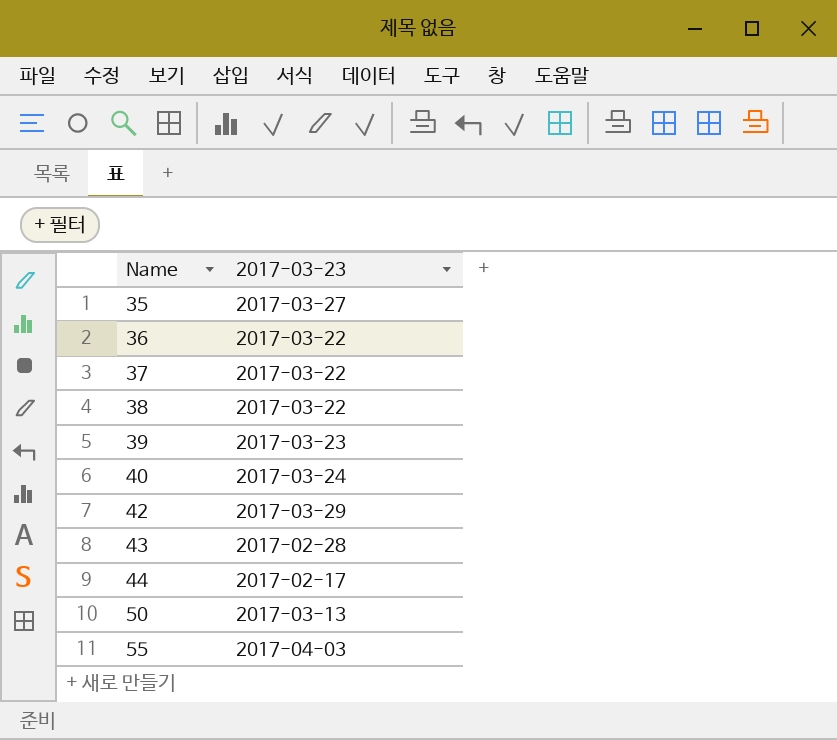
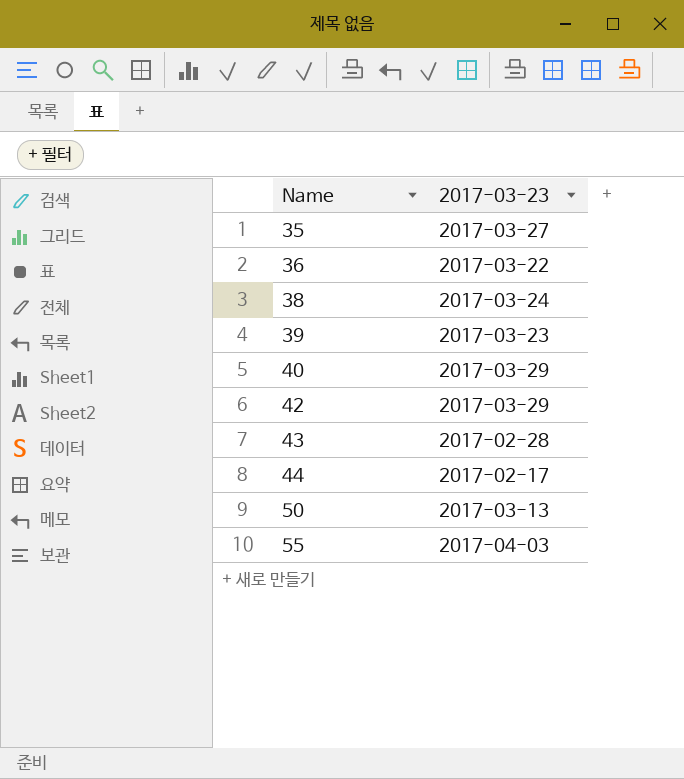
row 37: 2017-03-22 -> none
38 | 2017-03-23: 2017-03-22 -> 2017-03-24
40 | 2017-03-23: 2017-03-24 -> 2017-03-29

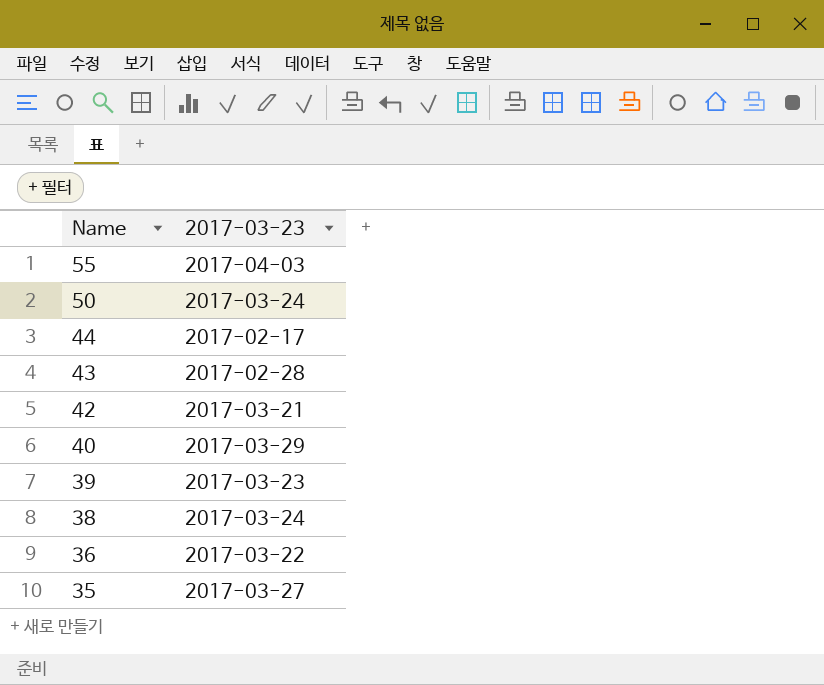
row order: Name ascending -> Name descending
50 | 2017-03-23: 2017-03-13 -> 2017-03-24
42 | 2017-03-23: 2017-03-29 -> 2017-03-21

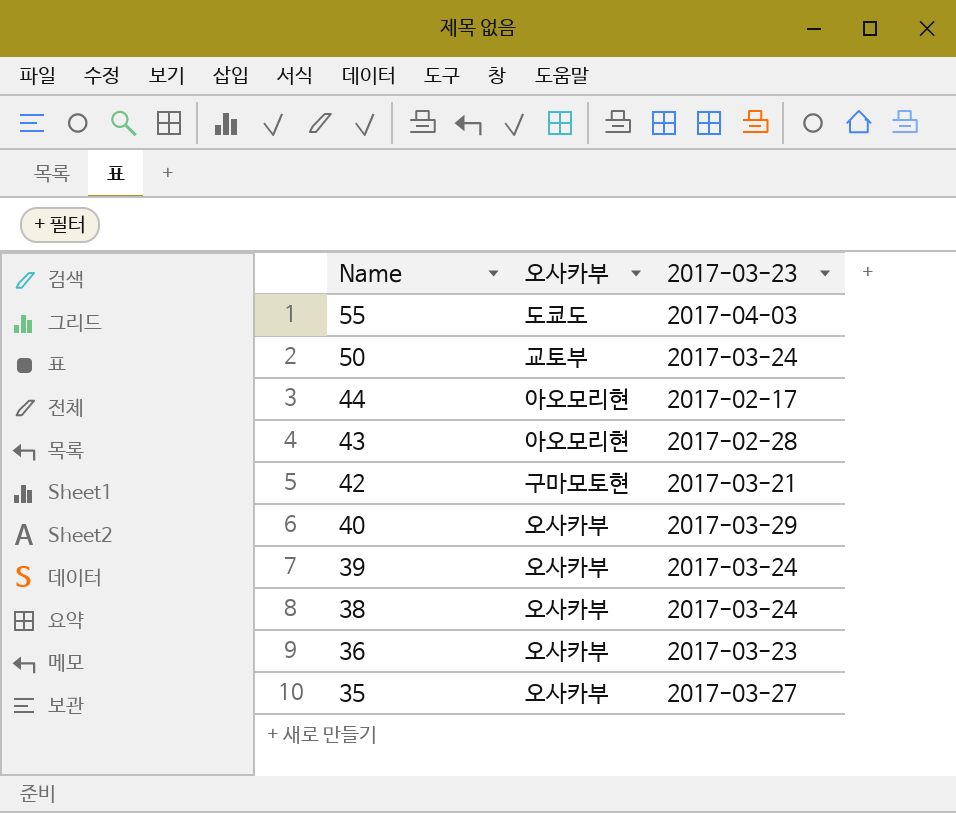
column 오사카부 | position: none -> 2
39 | 2017-03-23: 2017-03-23 -> 2017-03-24
36 | 2017-03-23: 2017-03-22 -> 2017-03-23

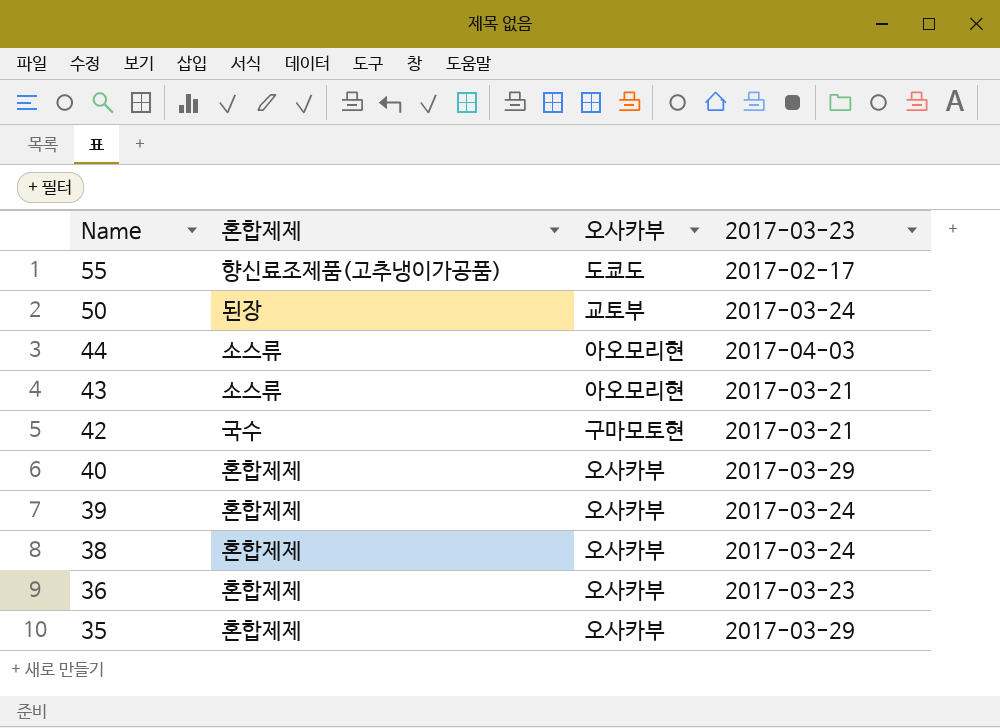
column 혼합제제 | position: none -> 2
55 | 2017-03-23: 2017-04-03 -> 2017-02-17
44 | 2017-03-23: 2017-02-17 -> 2017-04-03
43 | 2017-03-23: 2017-02-28 -> 2017-03-21
35 | 2017-03-23: 2017-03-27 -> 2017-03-29

